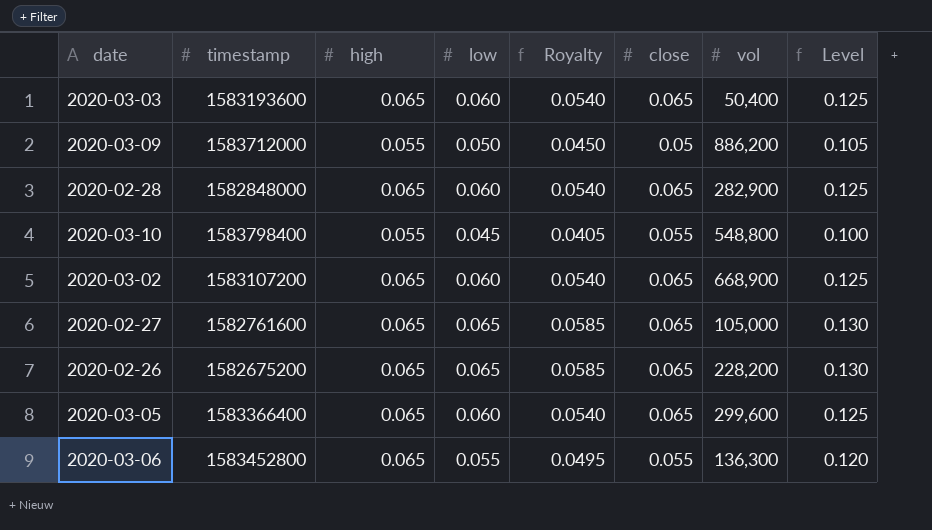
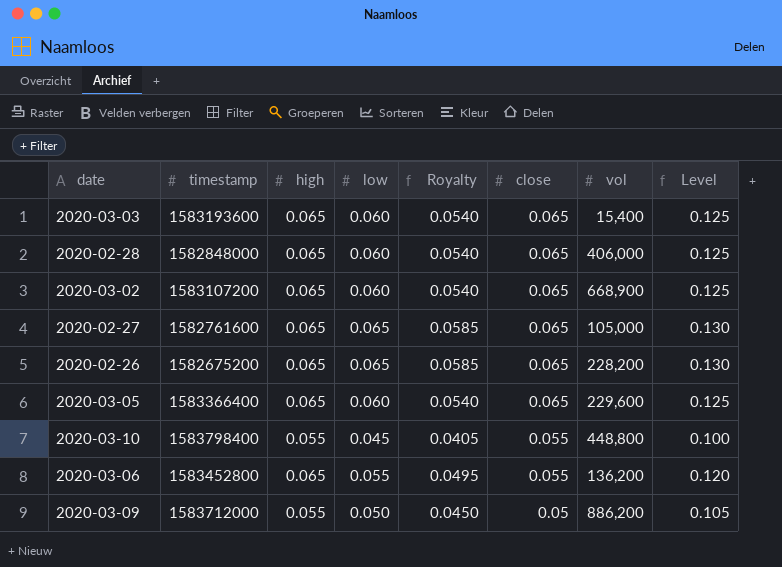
row order: none -> close descending
2020-03-03 | vol: 50,400 -> 15,400
2020-02-28 | vol: 282,900 -> 406,000
2020-03-05 | vol: 299,600 -> 229,600
2020-03-10 | vol: 548,800 -> 448,800
2020-03-06 | vol: 136,300 -> 136,200

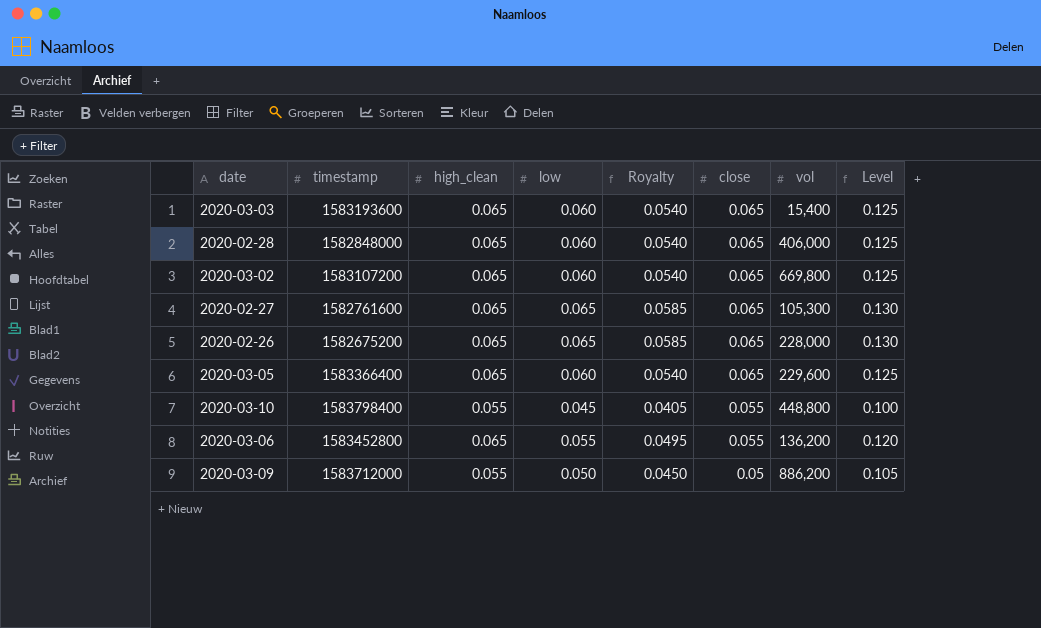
column name: high -> high_clean
2020-03-02 | vol: 668,900 -> 669,800
2020-02-27 | vol: 105,000 -> 105,300
2020-02-26 | vol: 228,200 -> 228,000

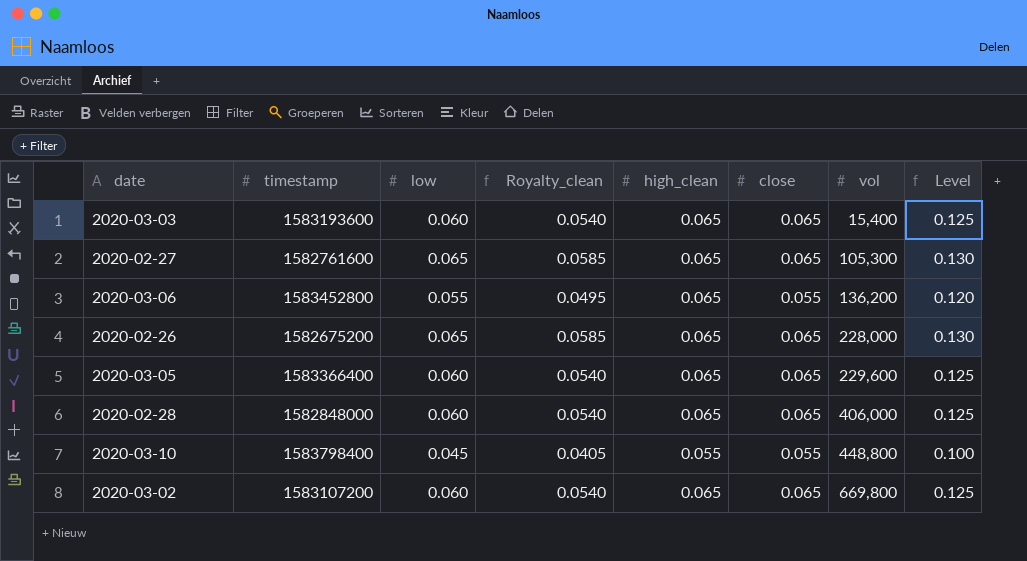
row order: close descending -> vol ascending
column name: Royalty -> Royalty_clean
column high_clean | position: 3 -> 5
row 2020-03-09: 1583712000 | 0.055 | 0.050 | 0.0450 | 0.05 | 886,200 | 0.105 -> none

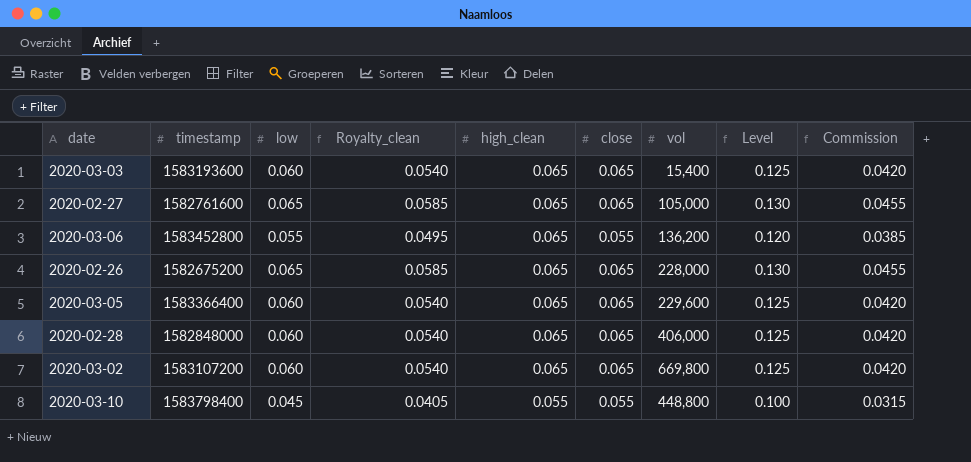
row order: vol ascending -> high_clean descending
column Commission | formula: none -> [low] * 0.7
2020-02-27 | vol: 105,300 -> 105,000

